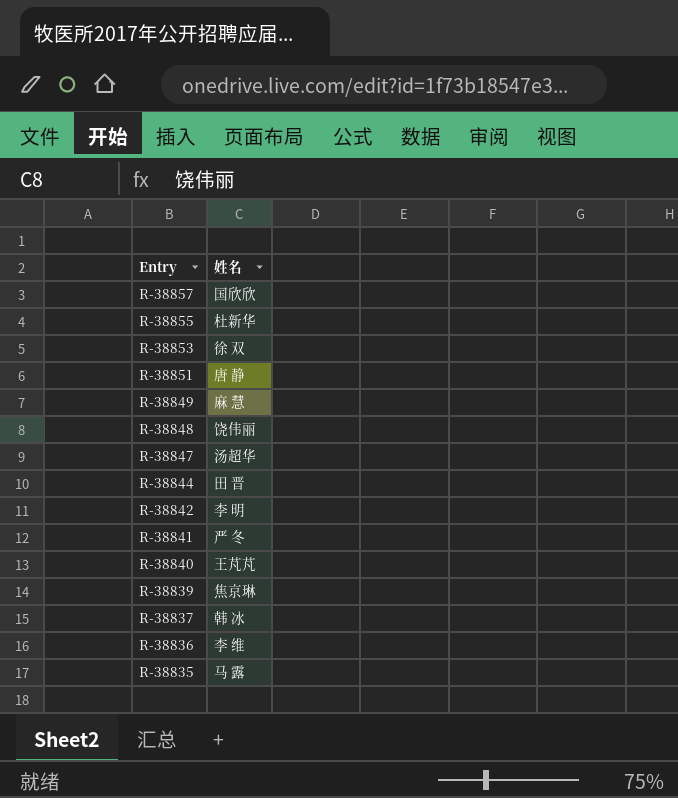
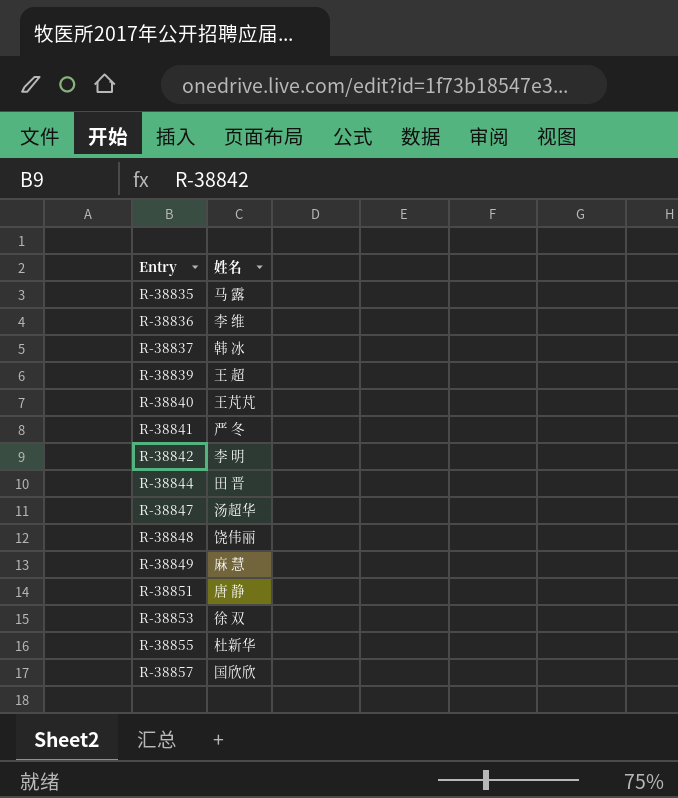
row order: Entry descending -> Entry ascending
R-38839 | 姓名: 焦京琳 -> 王 超

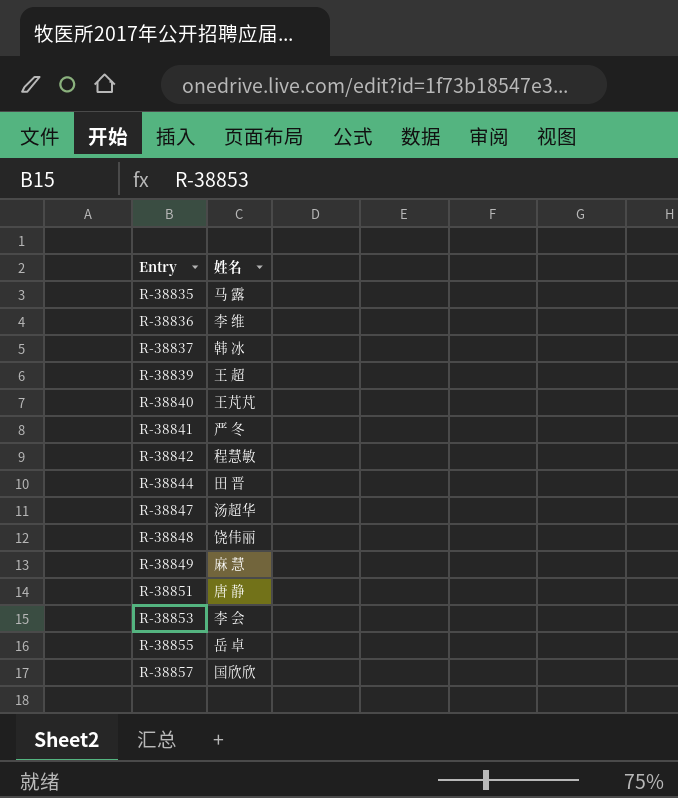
R-38842 | 姓名: 李 明 -> 程慧敏
R-38853 | 姓名: 徐 双 -> 李 会
R-38855 | 姓名: 杜新华 -> 岳 卓

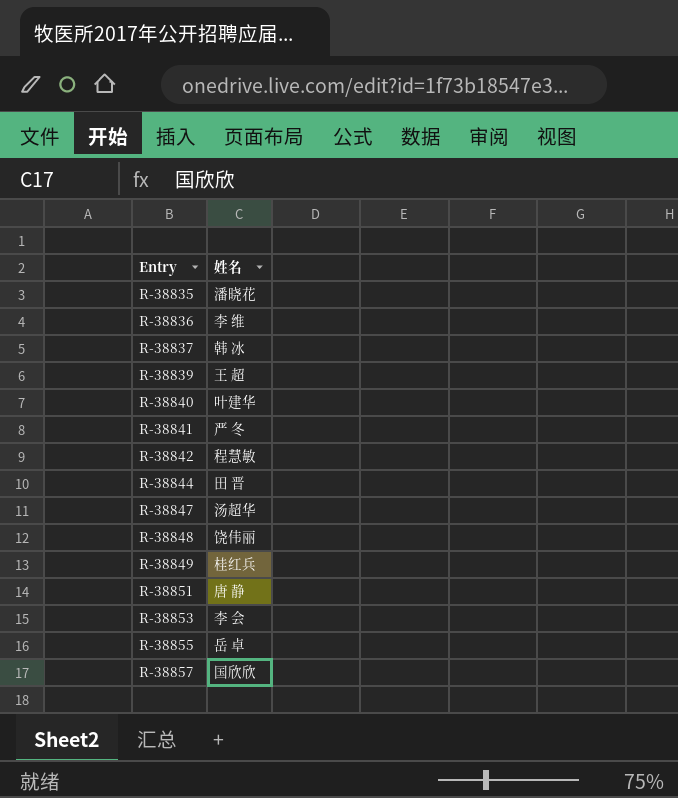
R-38835 | 姓名: 马 露 -> 潘晓花
R-38840 | 姓名: 王芃芃 -> 叶建华
R-38849 | 姓名: 麻 慧 -> 桂红兵

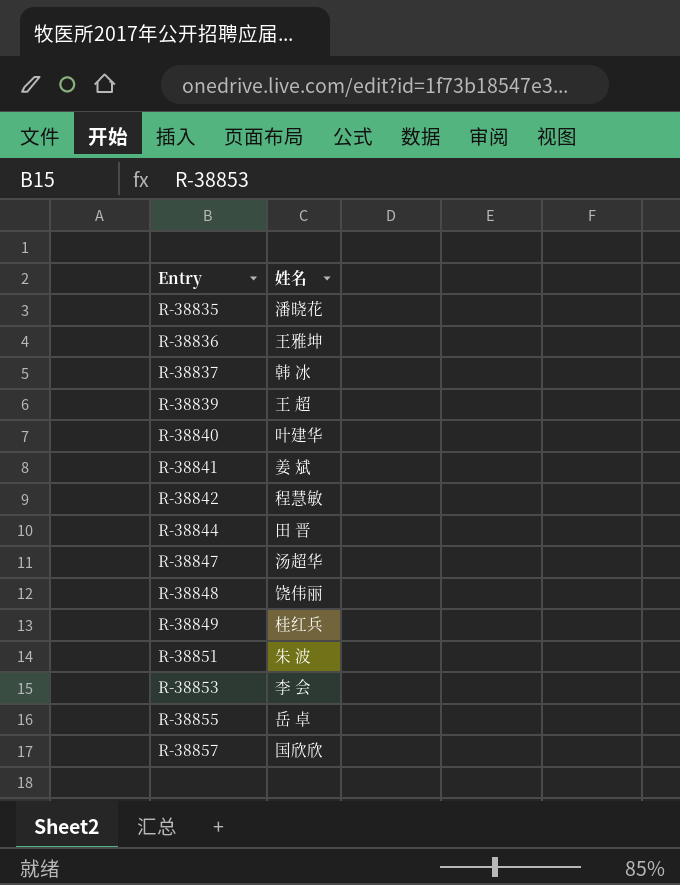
R-38836 | 姓名: 李 维 -> 王雅坤
R-38841 | 姓名: 严 冬 -> 姜 斌
R-38851 | 姓名: 唐 静 -> 朱 波

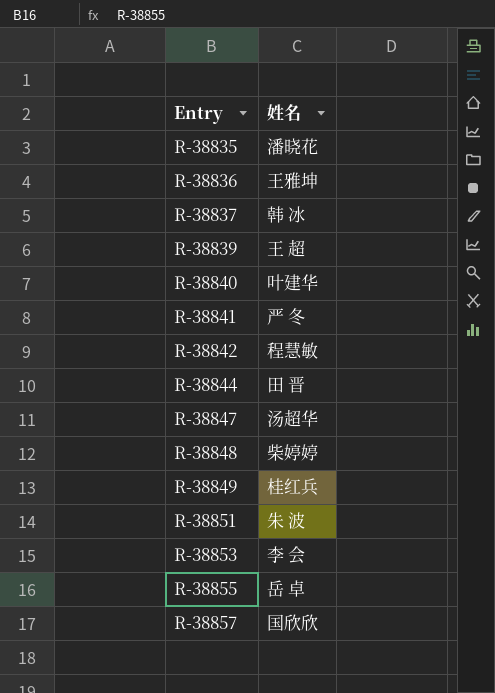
R-38841 | 姓名: 姜 斌 -> 严 冬
R-38848 | 姓名: 饶伟丽 -> 柴婷婷

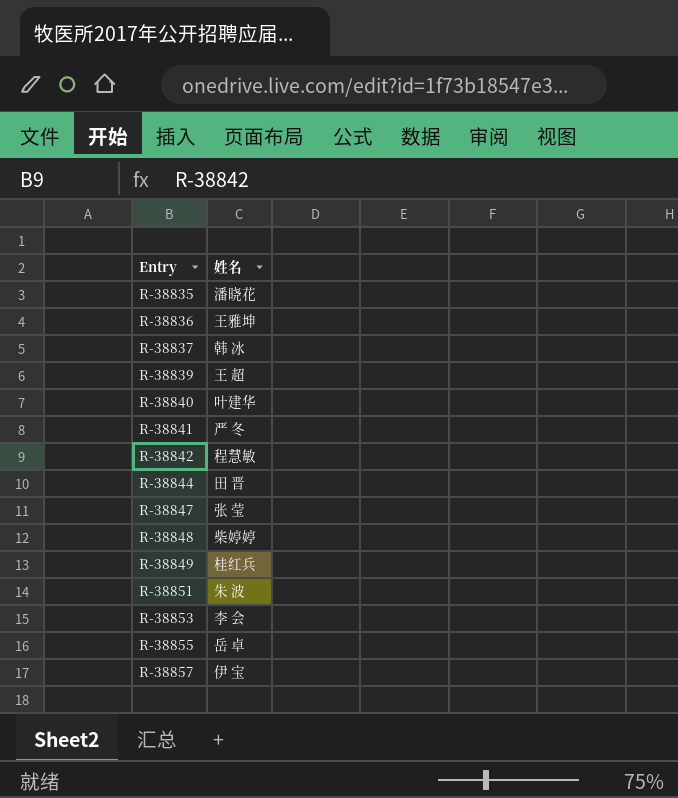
R-38847 | 姓名: 汤超华 -> 张 莹
R-38857 | 姓名: 国欣欣 -> 伊 宝

